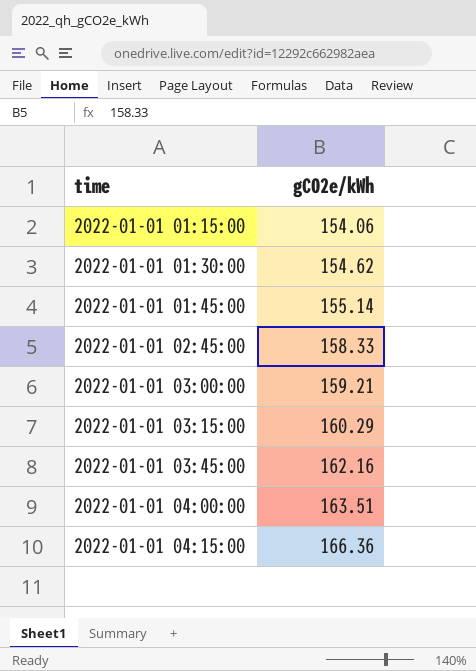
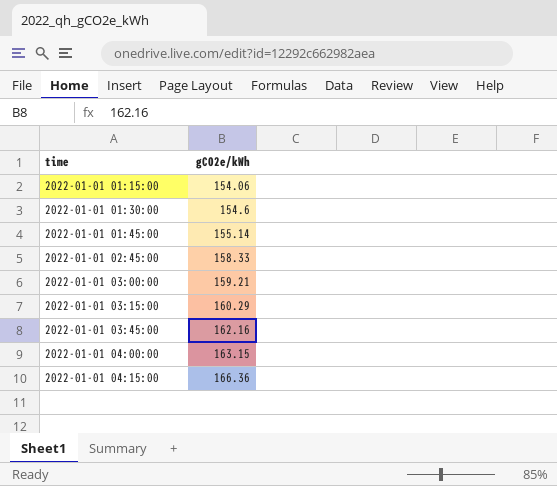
2022-01-01 01:30:00 | gCO2e/kWh: 154.62 -> 154.6
2022-01-01 04:00:00 | gCO2e/kWh: 163.51 -> 163.15

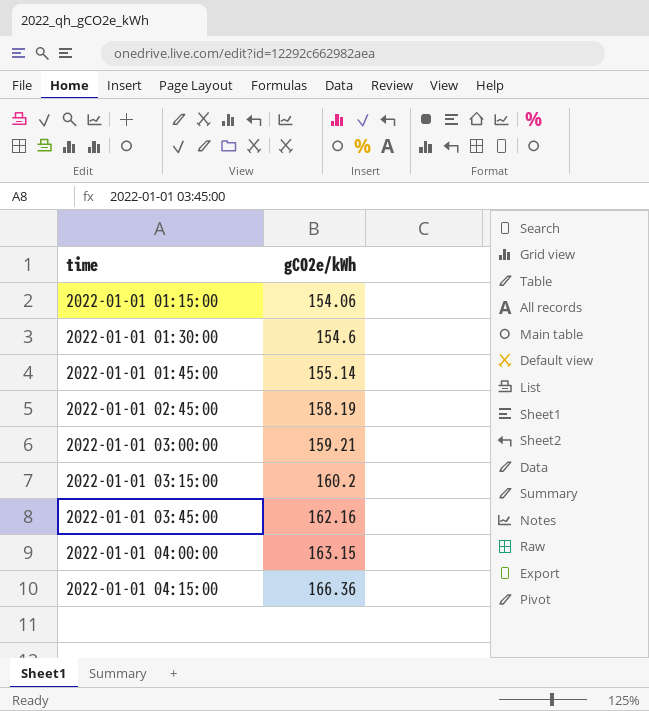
2022-01-01 02:45:00 | gCO2e/kWh: 158.33 -> 158.19
2022-01-01 03:15:00 | gCO2e/kWh: 160.29 -> 160.2

